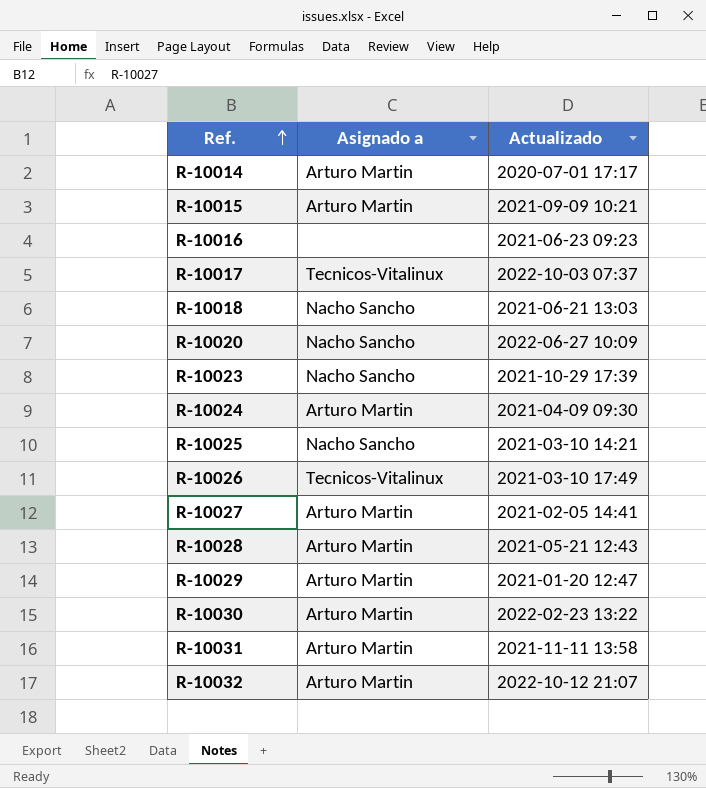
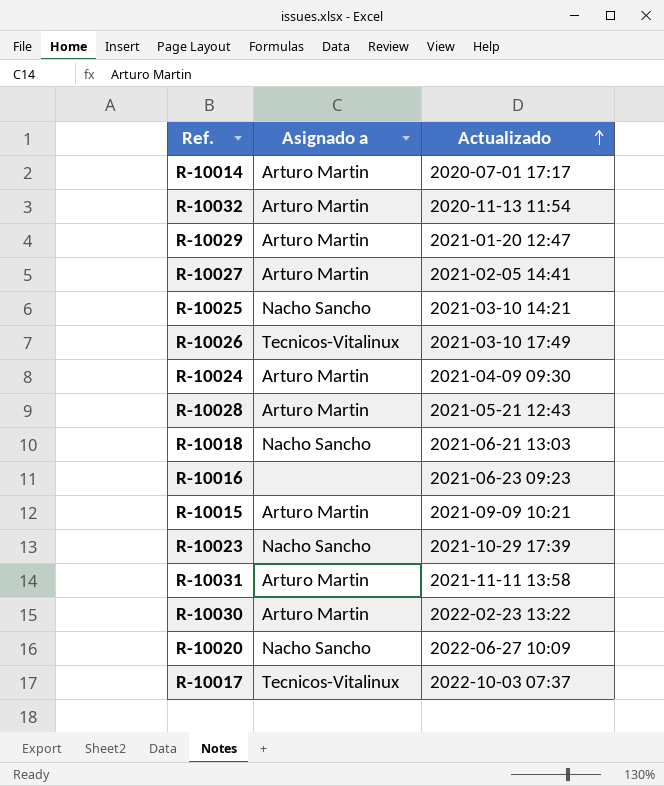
row order: Ref. ascending -> Actualizado ascending
R-10032 | Actualizado: 2022-10-12 21:07 -> 2020-11-13 11:54

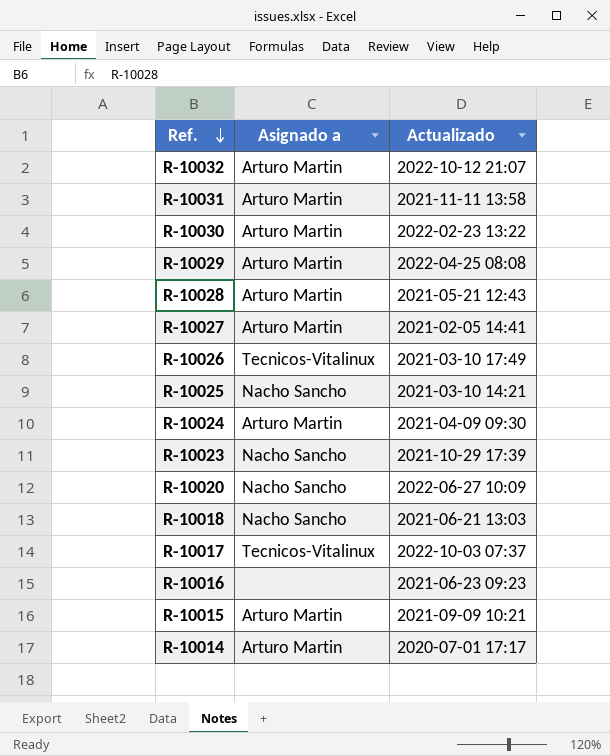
row order: Actualizado ascending -> Ref. descending
R-10032 | Actualizado: 2020-11-13 11:54 -> 2022-10-12 21:07
R-10029 | Actualizado: 2021-01-20 12:47 -> 2022-04-25 08:08

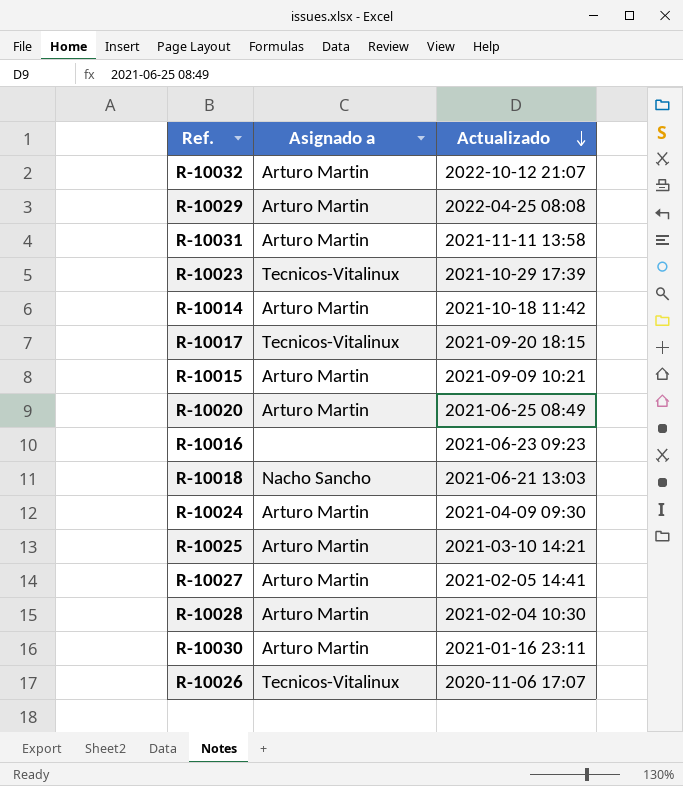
row order: Ref. descending -> Actualizado descending
R-10023 | Asignado a: Nacho Sancho -> Tecnicos-Vitalinux
R-10014 | Actualizado: 2020-07-01 17:17 -> 2021-10-18 11:42
R-10017 | Actualizado: 2022-10-03 07:37 -> 2021-09-20 18:15
R-10020 | Asignado a: Nacho Sancho -> Arturo Martin
R-10020 | Actualizado: 2022-06-27 10:09 -> 2021-06-25 08:49
R-10025 | Asignado a: Nacho Sancho -> Arturo Martin
R-10028 | Actualizado: 2021-05-21 12:43 -> 2021-02-04 10:30
R-10030 | Actualizado: 2022-02-23 13:22 -> 2021-01-16 23:11
R-10026 | Actualizado: 2021-03-10 17:49 -> 2020-11-06 17:07

